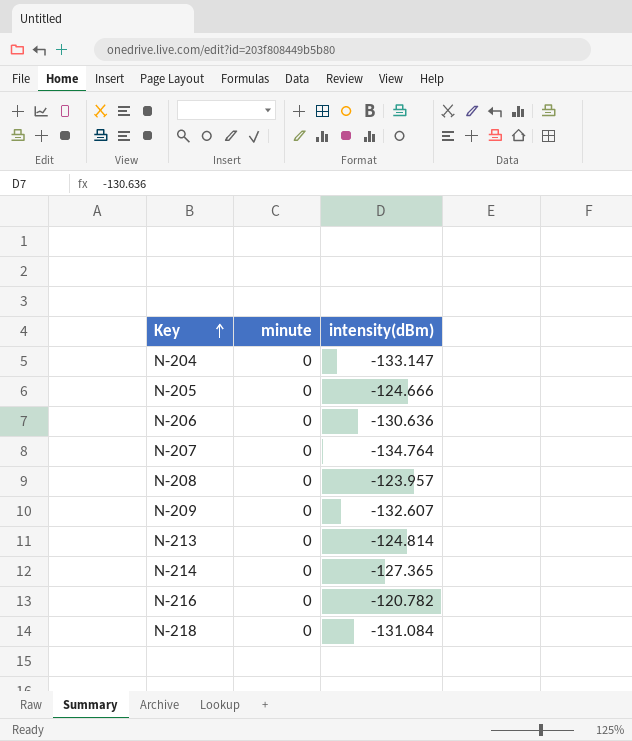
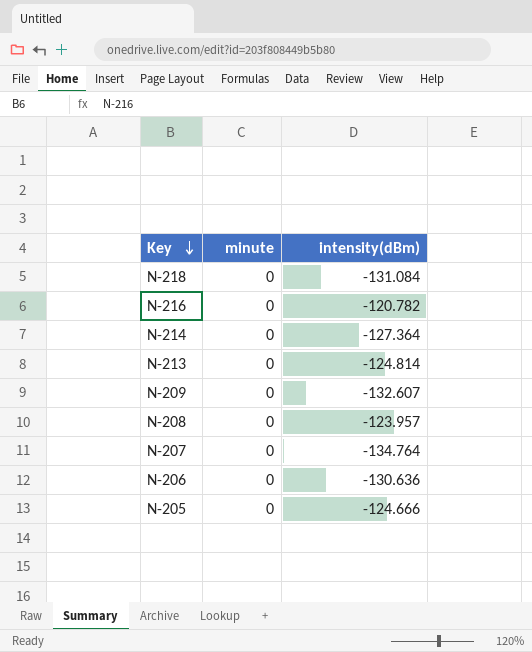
row order: Key ascending -> Key descending
row N-204: 0 | -133.147 -> none
N-214 | intensity(dBm): -127.365 -> -127.364

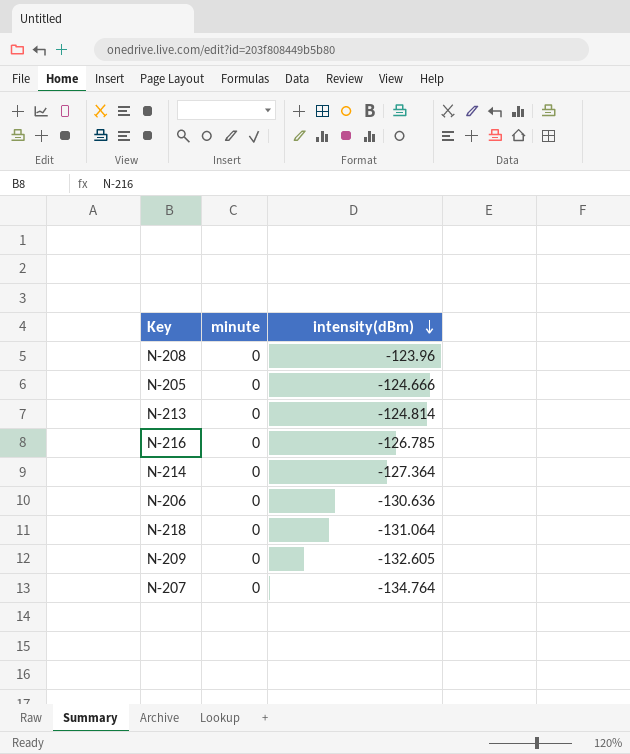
row order: Key descending -> intensity(dBm) descending
N-208 | intensity(dBm): -123.957 -> -123.96
N-216 | intensity(dBm): -120.782 -> -126.785
N-218 | intensity(dBm): -131.084 -> -131.064
N-209 | intensity(dBm): -132.607 -> -132.605

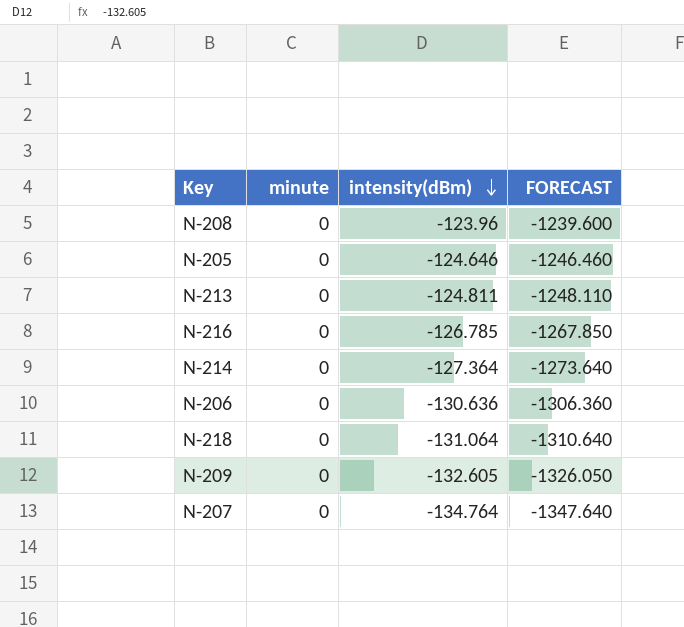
column FORECAST | formula: none -> [intensity(dBm)] * 10
N-205 | intensity(dBm): -124.666 -> -124.646
N-213 | intensity(dBm): -124.814 -> -124.811

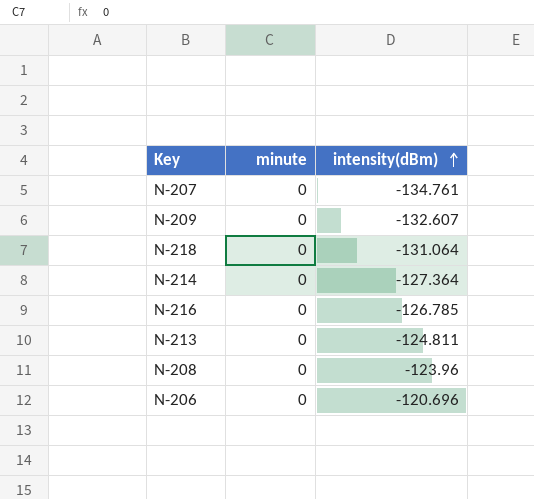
row order: intensity(dBm) descending -> intensity(dBm) ascending
column FORECAST | formula: [intensity(dBm)] * 10 -> none
row N-205: 0 | -124.646 | -1246.460 -> none
N-207 | intensity(dBm): -134.764 -> -134.761
N-209 | intensity(dBm): -132.605 -> -132.607
N-206 | intensity(dBm): -130.636 -> -120.696

